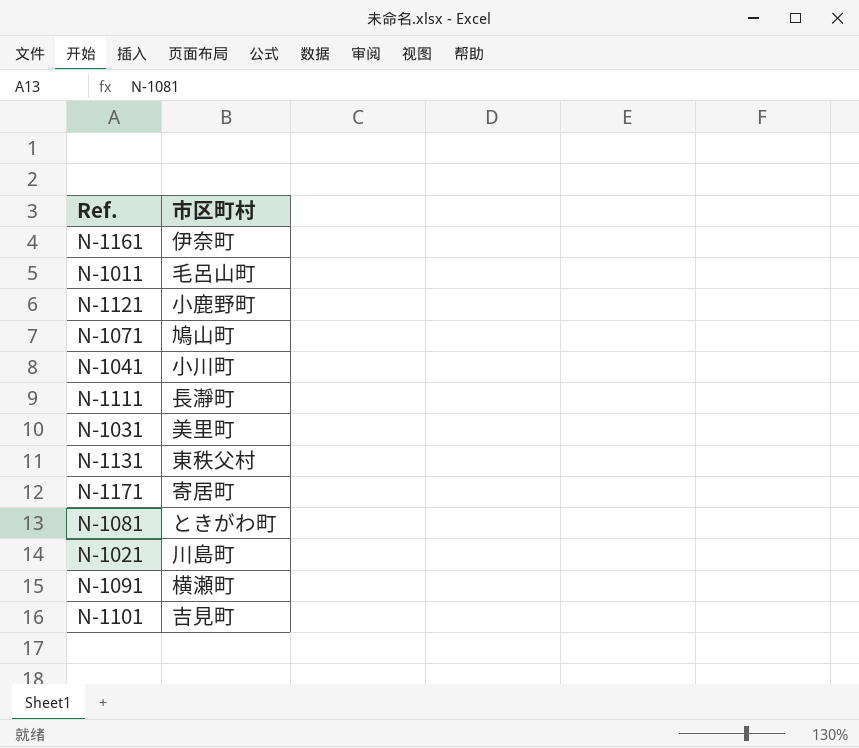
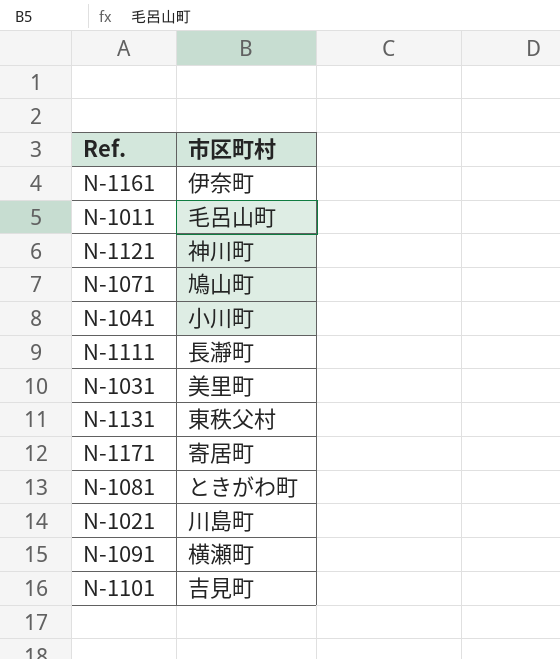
N-1121 | 市区町村: 小鹿野町 -> 神川町

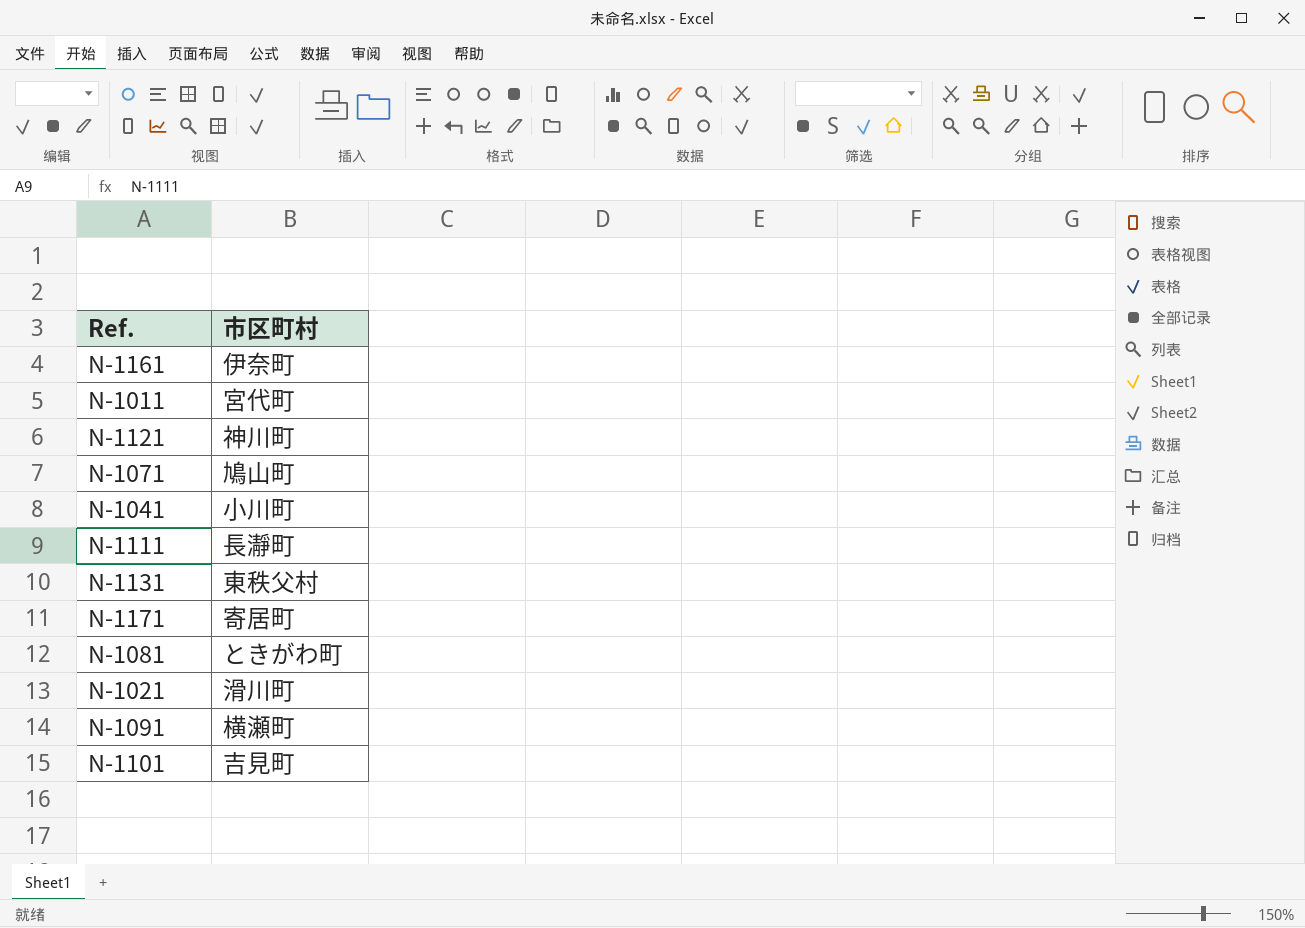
row N-1031: 美里町 -> none
N-1011 | 市区町村: 毛呂山町 -> 宮代町
N-1021 | 市区町村: 川島町 -> 滑川町

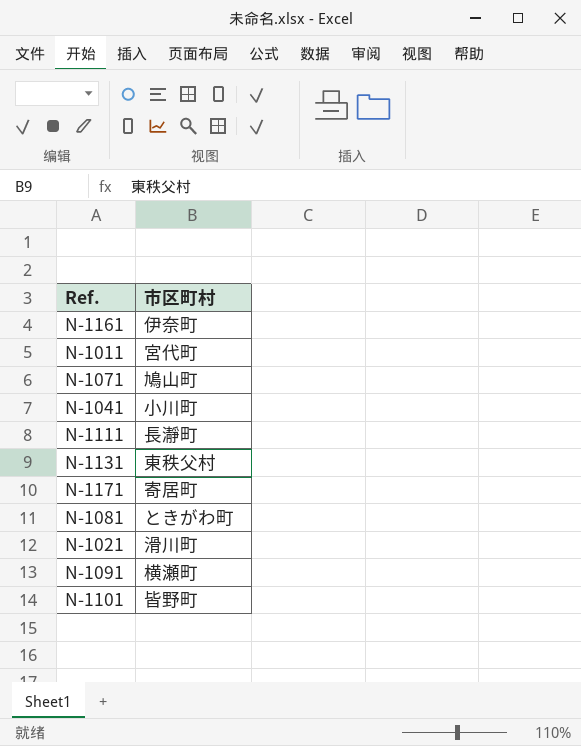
row N-1121: 神川町 -> none
N-1101 | 市区町村: 吉見町 -> 皆野町

